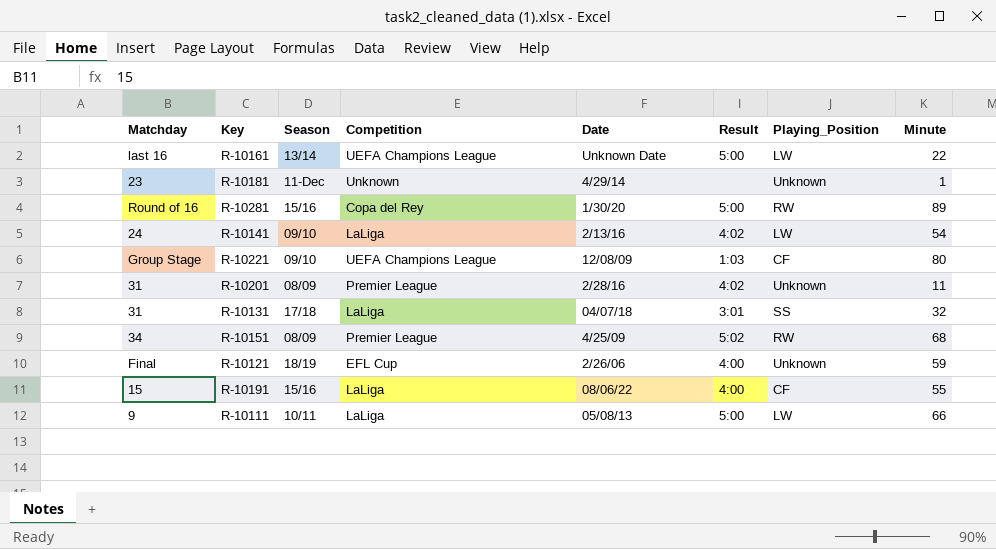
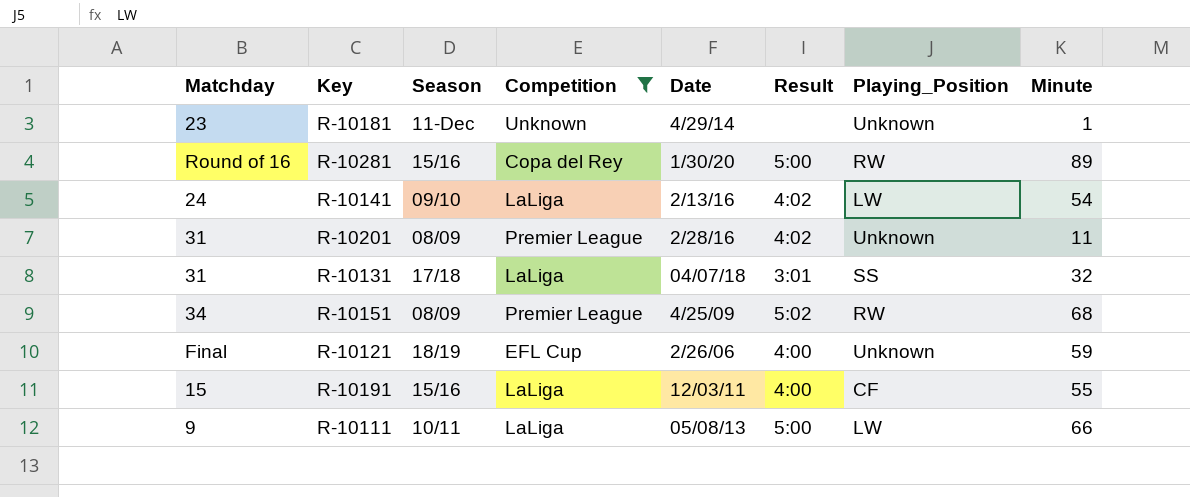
filter: none -> Competition != UEFA Champions League
R-10191 | Date: 08/06/22 -> 12/03/11

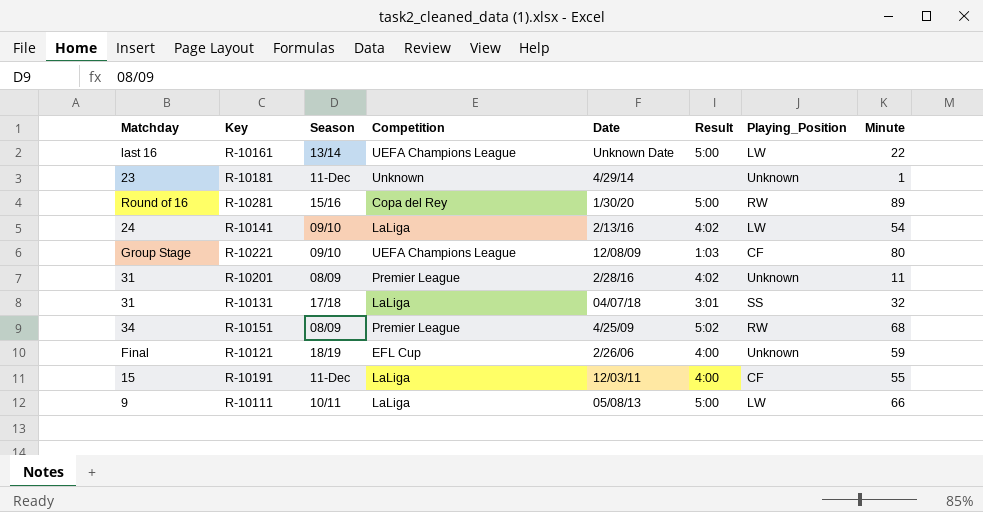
filter: Competition != UEFA Champions League -> none
R-10191 | Season: 15/16 -> 11-Dec

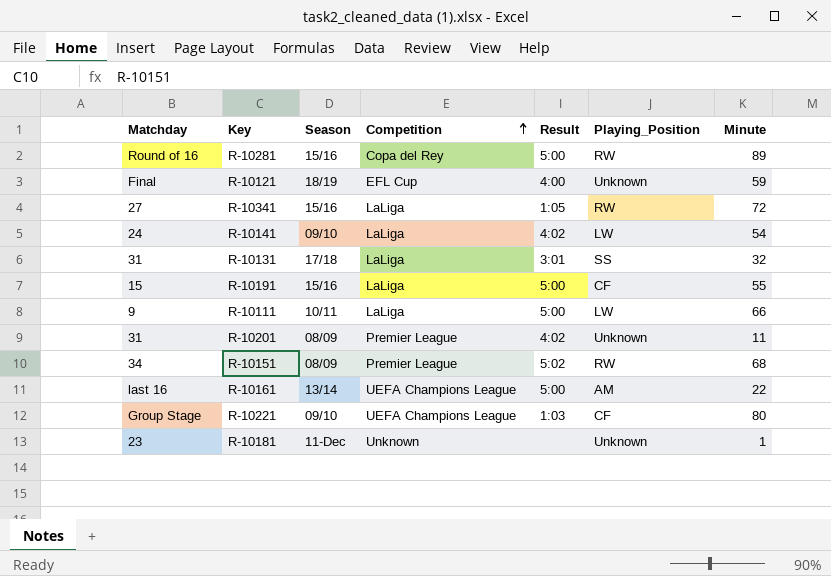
row order: none -> Competition ascending
column Date | position: 5 -> none
row R-10341: none -> 27 | 15/16 | LaLiga | 1:05 | RW | 72
R-10191 | Season: 11-Dec -> 15/16
R-10191 | Result: 4:00 -> 5:00
R-10161 | Playing_Position: LW -> AM

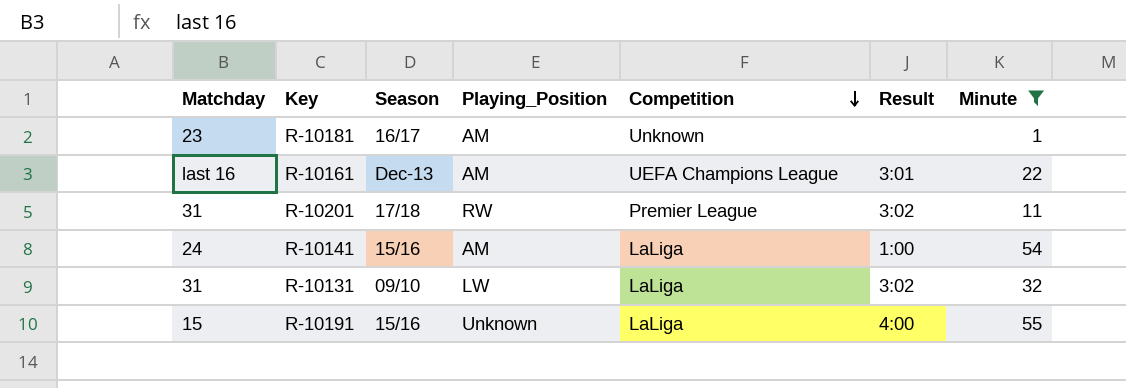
filter: none -> Minute <= 55
row order: Competition ascending -> Competition descending
column Playing_Position | position: 6 -> 4
R-10181 | Season: 11-Dec -> 16/17
R-10181 | Playing_Position: Unknown -> AM
R-10161 | Season: 13/14 -> Dec-13
R-10161 | Result: 5:00 -> 3:01
R-10201 | Season: 08/09 -> 17/18
R-10201 | Playing_Position: Unknown -> RW
R-10201 | Result: 4:02 -> 3:02
R-10141 | Season: 09/10 -> 15/16
R-10141 | Playing_Position: LW -> AM
R-10141 | Result: 4:02 -> 1:00
R-10131 | Season: 17/18 -> 09/10
R-10131 | Playing_Position: SS -> LW
R-10131 | Result: 3:01 -> 3:02
R-10191 | Playing_Position: CF -> Unknown
R-10191 | Result: 5:00 -> 4:00

